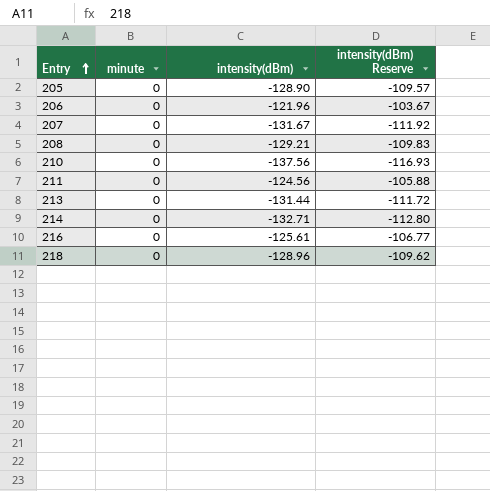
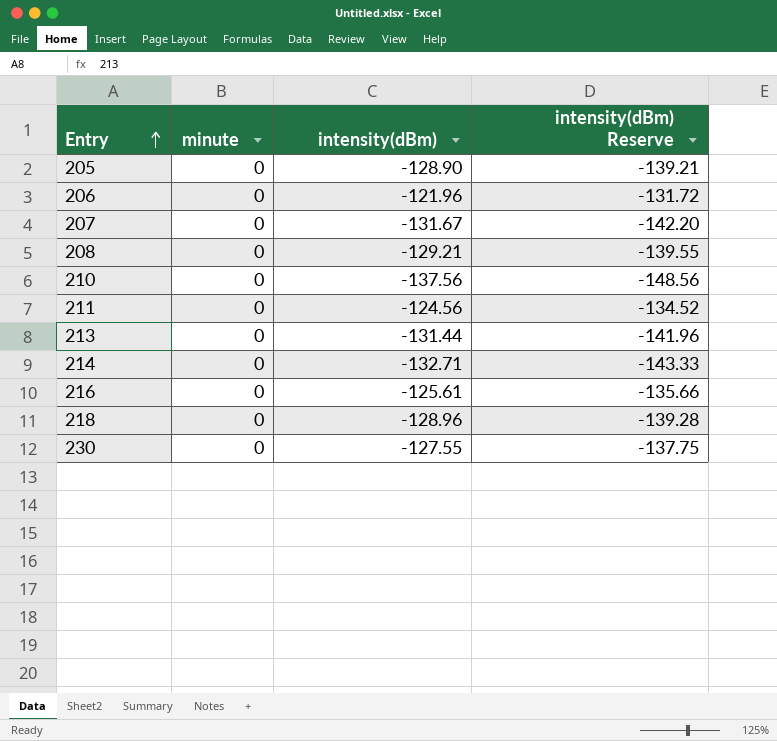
column intensity(dBm) Reserve | formula: [intensity(dBm)] * 0.85 -> [intensity(dBm)] * 1.08
row 230: none -> 0 | -127.55 | -137.75

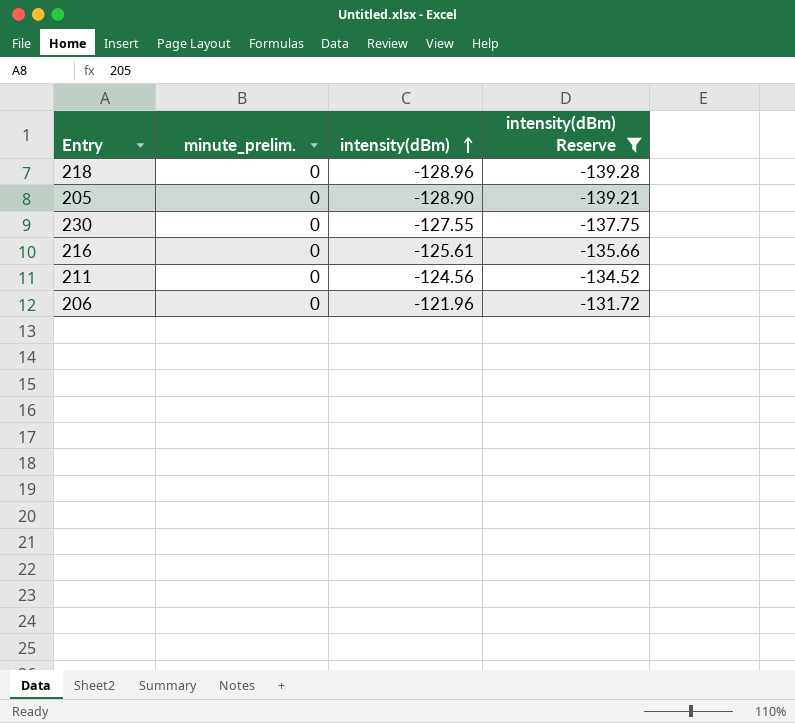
filter: none -> intensity(dBm) Reserve >= -139.28
row order: Entry ascending -> intensity(dBm) ascending
column name: minute -> minute_prelim.

